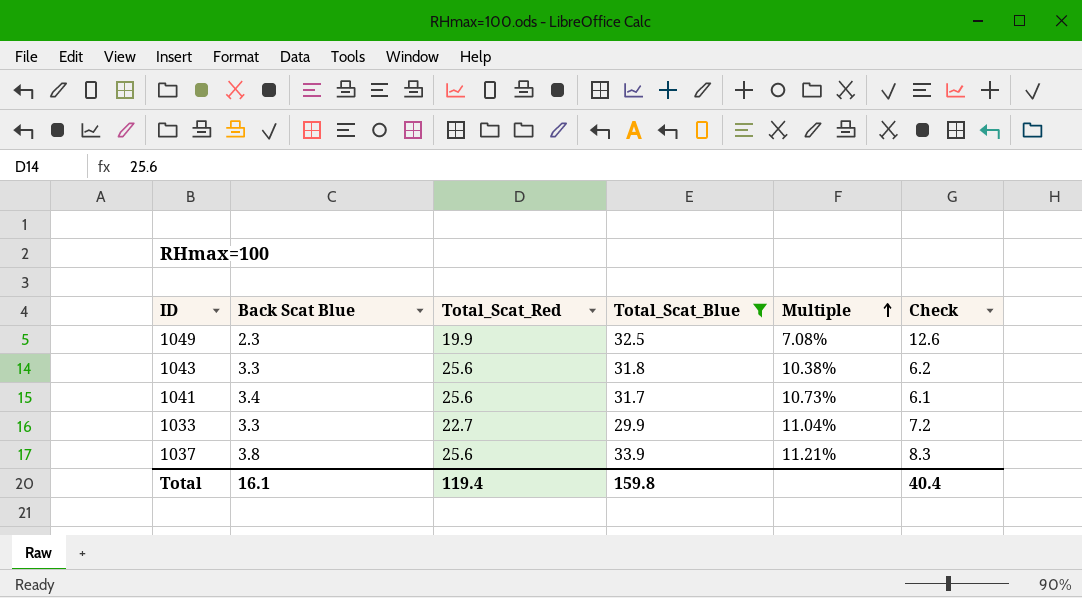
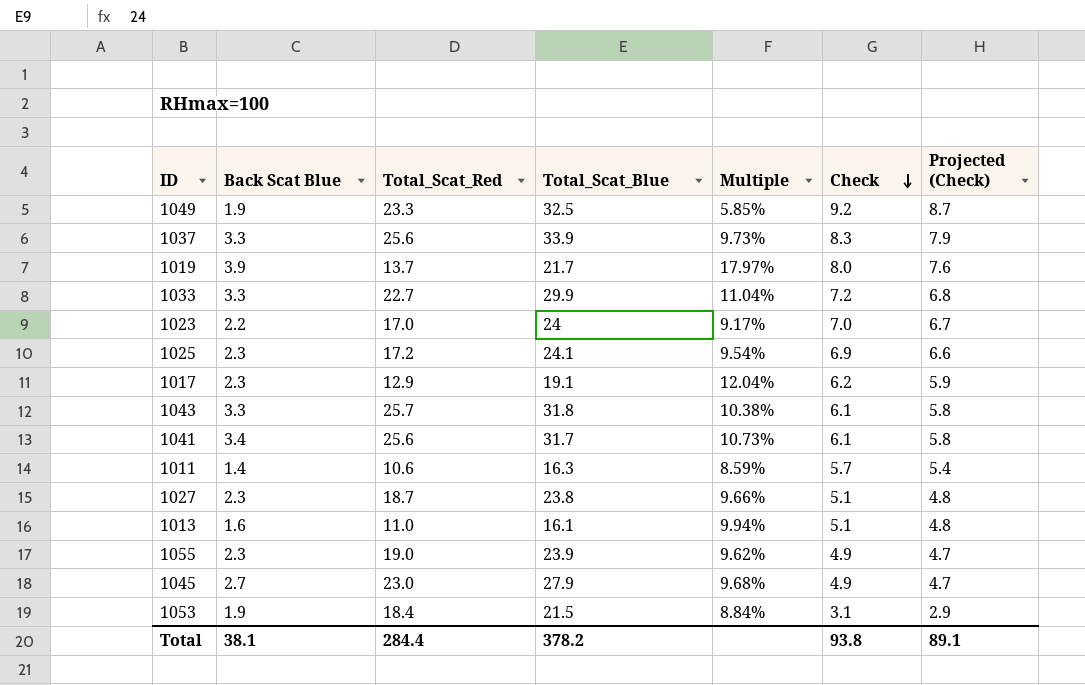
filter: Total_Scat_Blue >= 29.9 -> none
row order: Multiple ascending -> Check descending
column Projected (Check) | formula: none -> [Check] * 0.95
1049 | Back Scat Blue: 2.3 -> 1.9
1049 | Total_Scat_Red: 19.9 -> 23.3
1049 | Multiple: 7.08% -> 5.85%
1049 | Check: 12.6 -> 9.2
1037 | Back Scat Blue: 3.8 -> 3.3
1037 | Multiple: 11.21% -> 9.73%
1043 | Total_Scat_Red: 25.6 -> 25.7
1043 | Check: 6.2 -> 6.1
Total | Back Scat Blue: 16.1 -> 38.1
Total | Total_Scat_Red: 119.4 -> 284.4
Total | Total_Scat_Blue: 159.8 -> 378.2
Total | Check: 40.4 -> 93.8

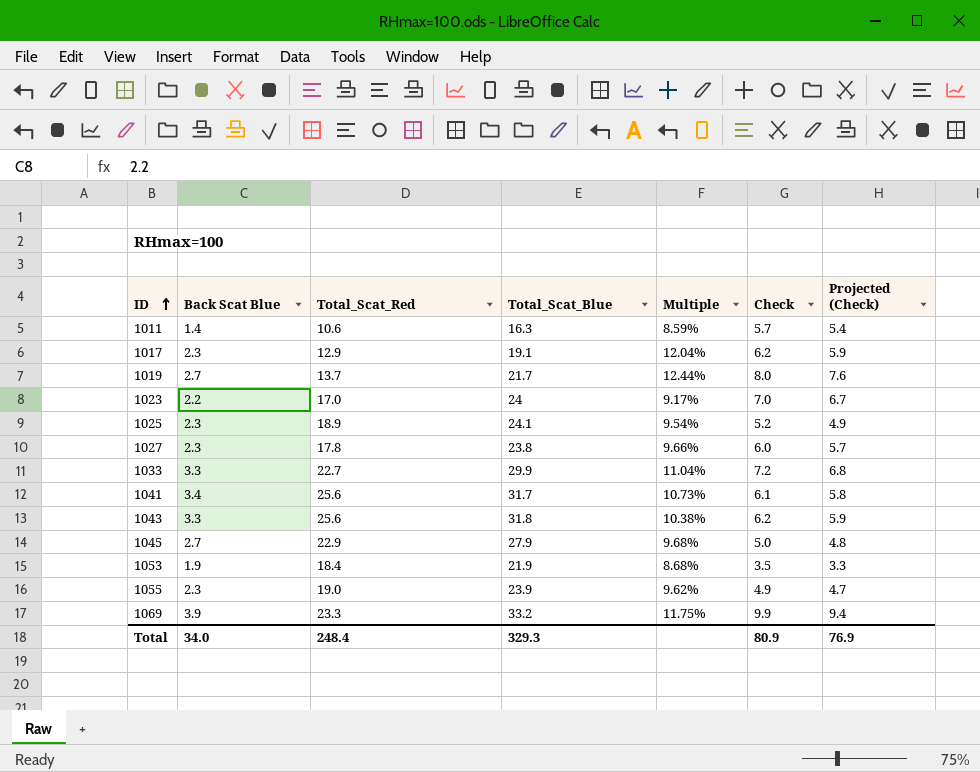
row order: Check descending -> ID ascending
row 1049: 1.9 | 23.3 | 32.5 | 5.85% | 9.2 | 8.7 -> none
row 1037: 3.3 | 25.6 | 33.9 | 9.73% | 8.3 | 7.9 -> none
row 1013: 1.6 | 11.0 | 16.1 | 9.94% | 5.1 | 4.8 -> none
1019 | Back Scat Blue: 3.9 -> 2.7
1019 | Multiple: 17.97% -> 12.44%
1025 | Total_Scat_Red: 17.2 -> 18.9
1025 | Check: 6.9 -> 5.2
1025 | Projected (Check): 6.6 -> 4.9
1027 | Total_Scat_Red: 18.7 -> 17.8
1027 | Check: 5.1 -> 6.0
1027 | Projected (Check): 4.8 -> 5.7
1043 | Total_Scat_Red: 25.7 -> 25.6
1043 | Check: 6.1 -> 6.2
1043 | Projected (Check): 5.8 -> 5.9
1045 | Total_Scat_Red: 23.0 -> 22.9
1045 | Check: 4.9 -> 5.0
1045 | Projected (Check): 4.7 -> 4.8
1053 | Total_Scat_Blue: 21.5 -> 21.9
1053 | Multiple: 8.84% -> 8.68%
1053 | Check: 3.1 -> 3.5
1053 | Projected (Check): 2.9 -> 3.3
row 1069: none -> 3.9 | 23.3 | 33.2 | 11.75% | 9.9 | 9.4
Total | Back Scat Blue: 38.1 -> 34.0
Total | Total_Scat_Red: 284.4 -> 248.4
Total | Total_Scat_Blue: 378.2 -> 329.3
Total | Check: 93.8 -> 80.9
Total | Projected (Check): 89.1 -> 76.9

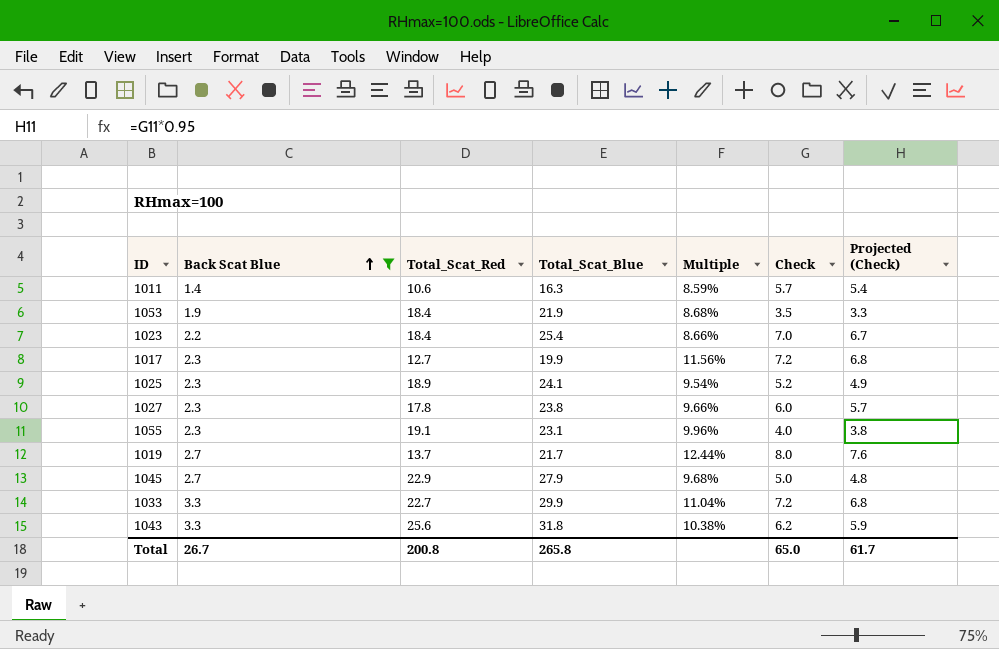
filter: none -> Back Scat Blue <= 3.3
row order: ID ascending -> Back Scat Blue ascending
1023 | Total_Scat_Red: 17.0 -> 18.4
1023 | Total_Scat_Blue: 24 -> 25.4
1023 | Multiple: 9.17% -> 8.66%
1017 | Total_Scat_Red: 12.9 -> 12.7
1017 | Total_Scat_Blue: 19.1 -> 19.9
1017 | Multiple: 12.04% -> 11.56%
1017 | Check: 6.2 -> 7.2
1017 | Projected (Check): 5.9 -> 6.8
1055 | Total_Scat_Red: 19.0 -> 19.1
1055 | Total_Scat_Blue: 23.9 -> 23.1
1055 | Multiple: 9.62% -> 9.96%
1055 | Check: 4.9 -> 4.0
1055 | Projected (Check): 4.7 -> 3.8
Total | Back Scat Blue: 34.0 -> 26.7
Total | Total_Scat_Red: 248.4 -> 200.8
Total | Total_Scat_Blue: 329.3 -> 265.8
Total | Check: 80.9 -> 65.0
Total | Projected (Check): 76.9 -> 61.7

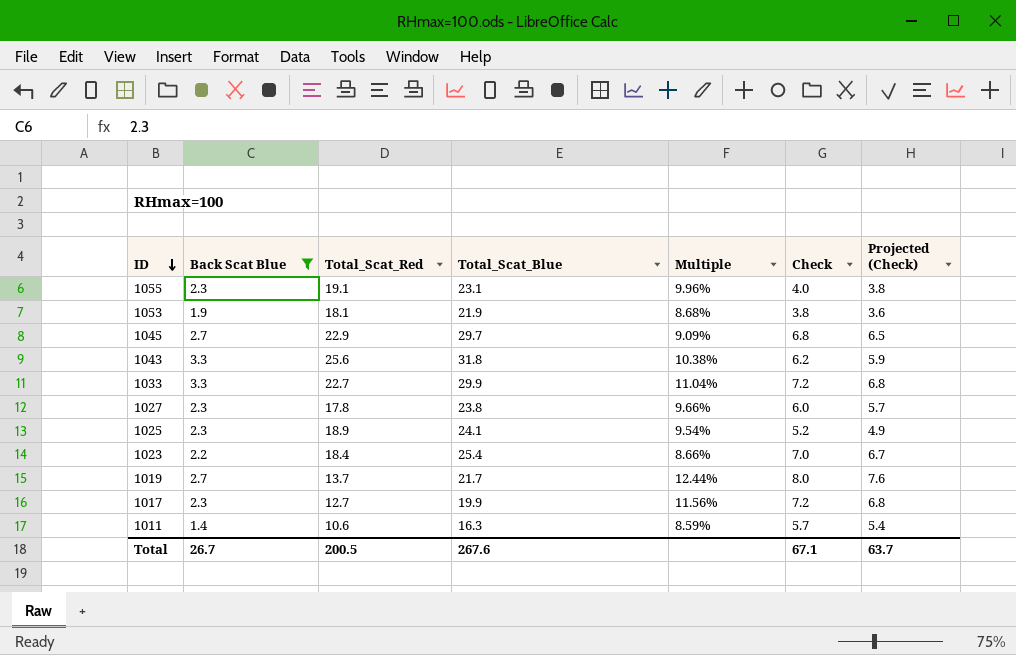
row order: Back Scat Blue ascending -> ID descending
1053 | Total_Scat_Red: 18.4 -> 18.1
1053 | Check: 3.5 -> 3.8
1053 | Projected (Check): 3.3 -> 3.6
1045 | Total_Scat_Blue: 27.9 -> 29.7
1045 | Multiple: 9.68% -> 9.09%
1045 | Check: 5.0 -> 6.8
1045 | Projected (Check): 4.8 -> 6.5
Total | Total_Scat_Red: 200.8 -> 200.5
Total | Total_Scat_Blue: 265.8 -> 267.6
Total | Check: 65.0 -> 67.1
Total | Projected (Check): 61.7 -> 63.7

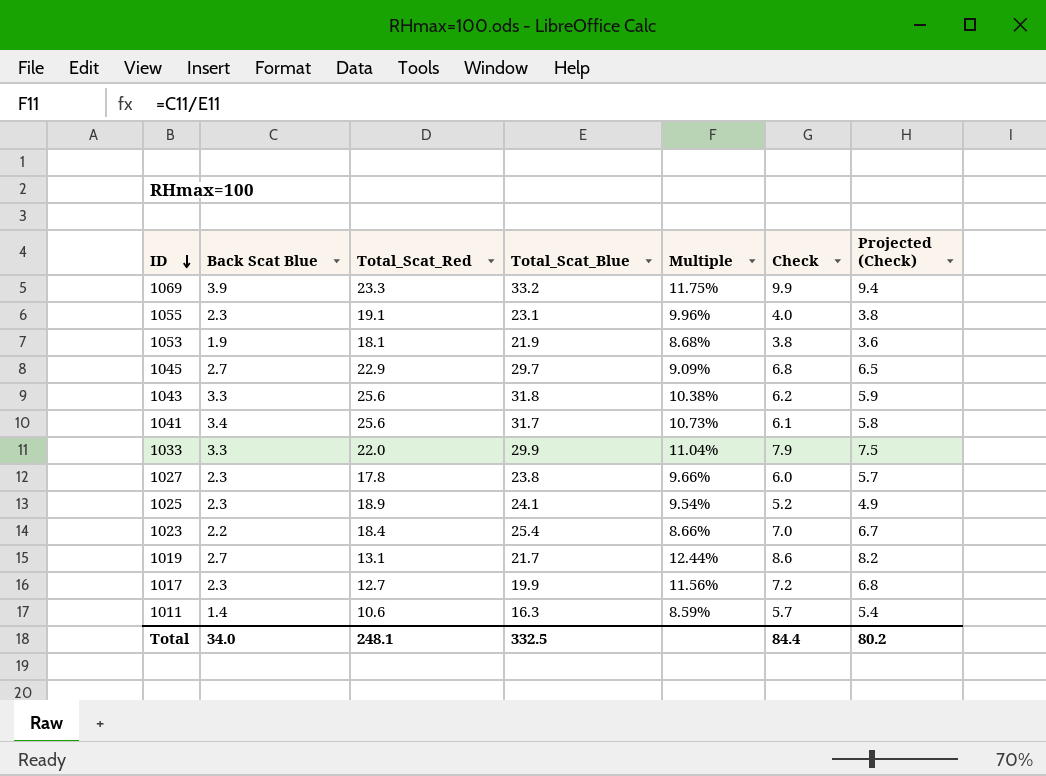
filter: Back Scat Blue <= 3.3 -> none
1033 | Total_Scat_Red: 22.7 -> 22.0
1033 | Check: 7.2 -> 7.9
1033 | Projected (Check): 6.8 -> 7.5
1019 | Total_Scat_Red: 13.7 -> 13.1
1019 | Check: 8.0 -> 8.6
1019 | Projected (Check): 7.6 -> 8.2
Total | Back Scat Blue: 26.7 -> 34.0
Total | Total_Scat_Red: 200.5 -> 248.1
Total | Total_Scat_Blue: 267.6 -> 332.5
Total | Check: 67.1 -> 84.4
Total | Projected (Check): 63.7 -> 80.2

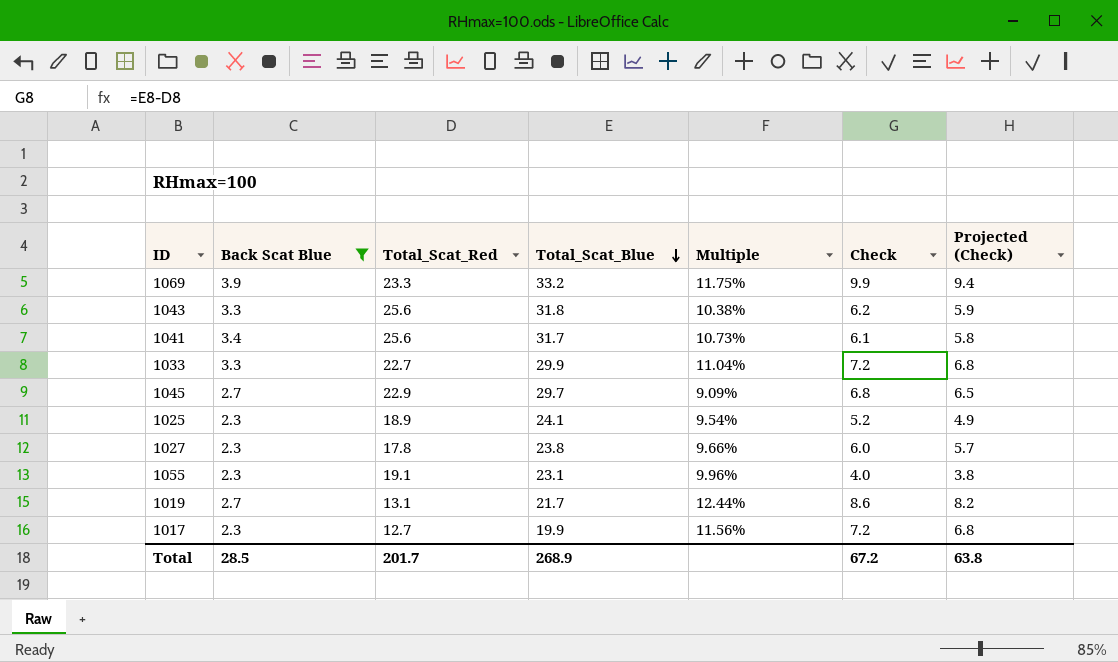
filter: none -> Back Scat Blue >= 2.3
row order: ID descending -> Total_Scat_Blue descending
1033 | Total_Scat_Red: 22.0 -> 22.7
1033 | Check: 7.9 -> 7.2
1033 | Projected (Check): 7.5 -> 6.8
Total | Back Scat Blue: 34.0 -> 28.5
Total | Total_Scat_Red: 248.1 -> 201.7
Total | Total_Scat_Blue: 332.5 -> 268.9
Total | Check: 84.4 -> 67.2
Total | Projected (Check): 80.2 -> 63.8

